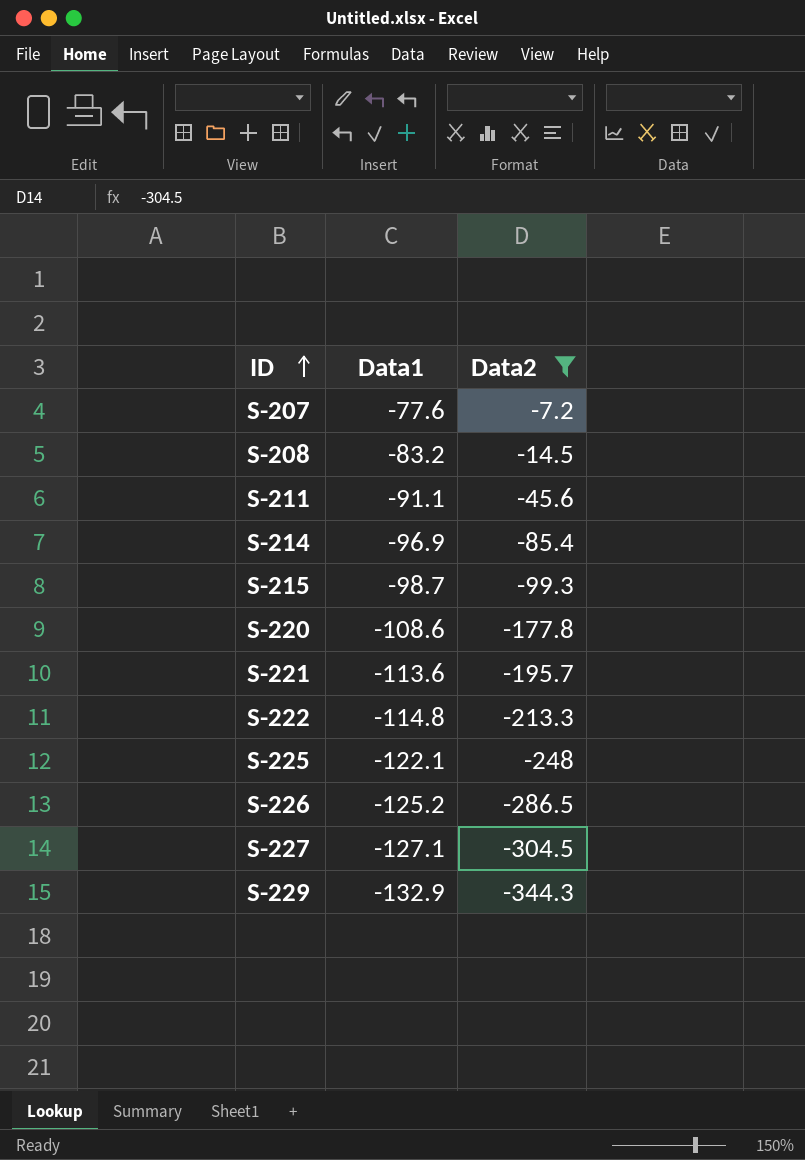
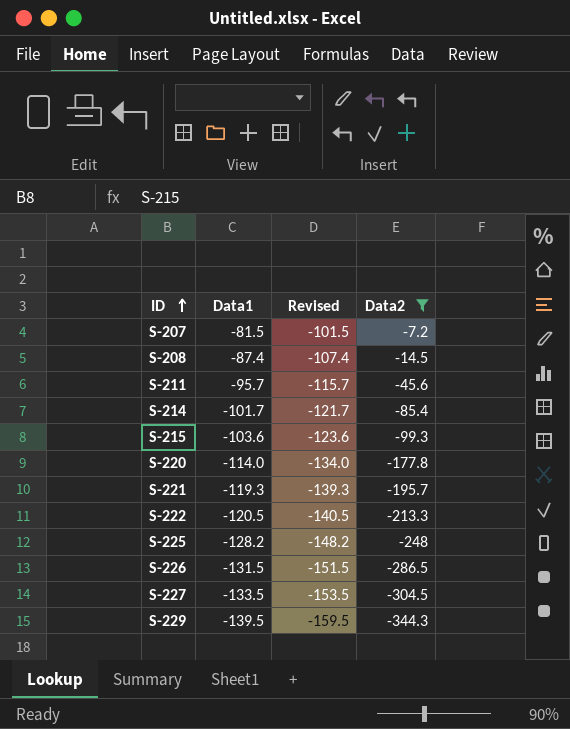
column Revised | formula: none -> [Data1] - 20
S-207 | Data1: -77.6 -> -81.5
S-208 | Data1: -83.2 -> -87.4
S-211 | Data1: -91.1 -> -95.7
S-214 | Data1: -96.9 -> -101.7
S-215 | Data1: -98.7 -> -103.6
S-220 | Data1: -108.6 -> -114.0
S-221 | Data1: -113.6 -> -119.3
S-222 | Data1: -114.8 -> -120.5
S-225 | Data1: -122.1 -> -128.2
S-226 | Data1: -125.2 -> -131.5
S-227 | Data1: -127.1 -> -133.5
S-229 | Data1: -132.9 -> -139.5

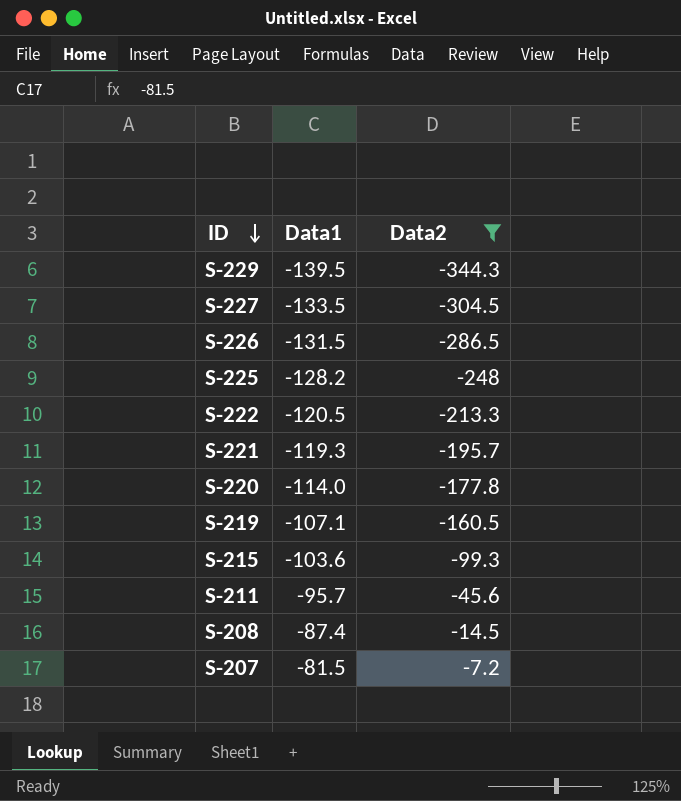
row order: ID ascending -> ID descending
column Revised | formula: [Data1] - 20 -> none
row S-214: -101.7 | -121.7 | -85.4 -> none
row S-219: none -> -107.1 | -160.5

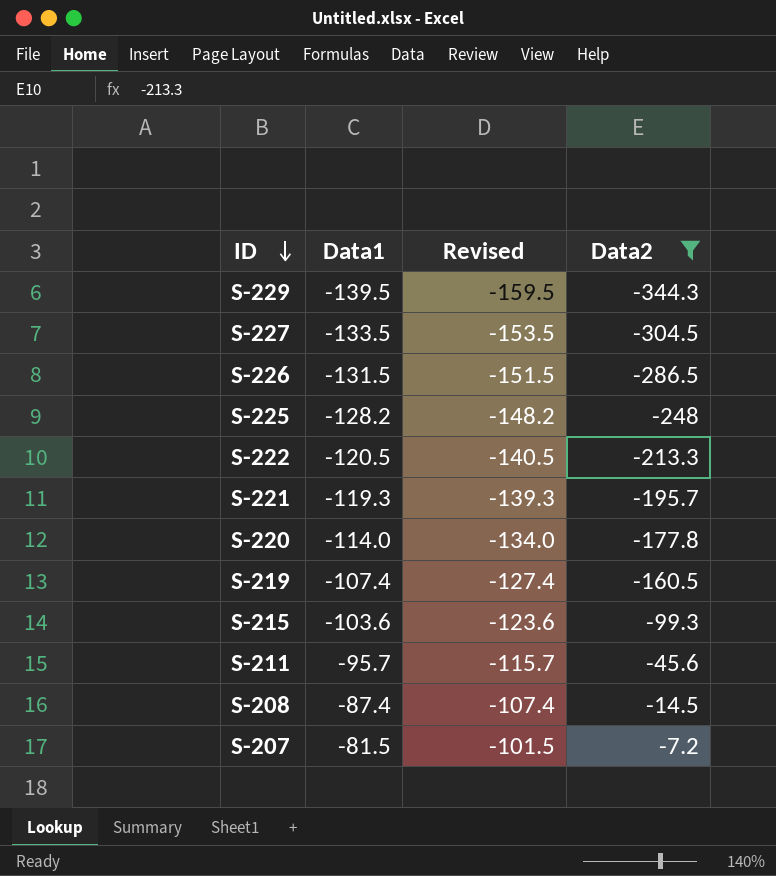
column Revised | formula: none -> [Data1] - 20
S-219 | Data1: -107.1 -> -107.4

